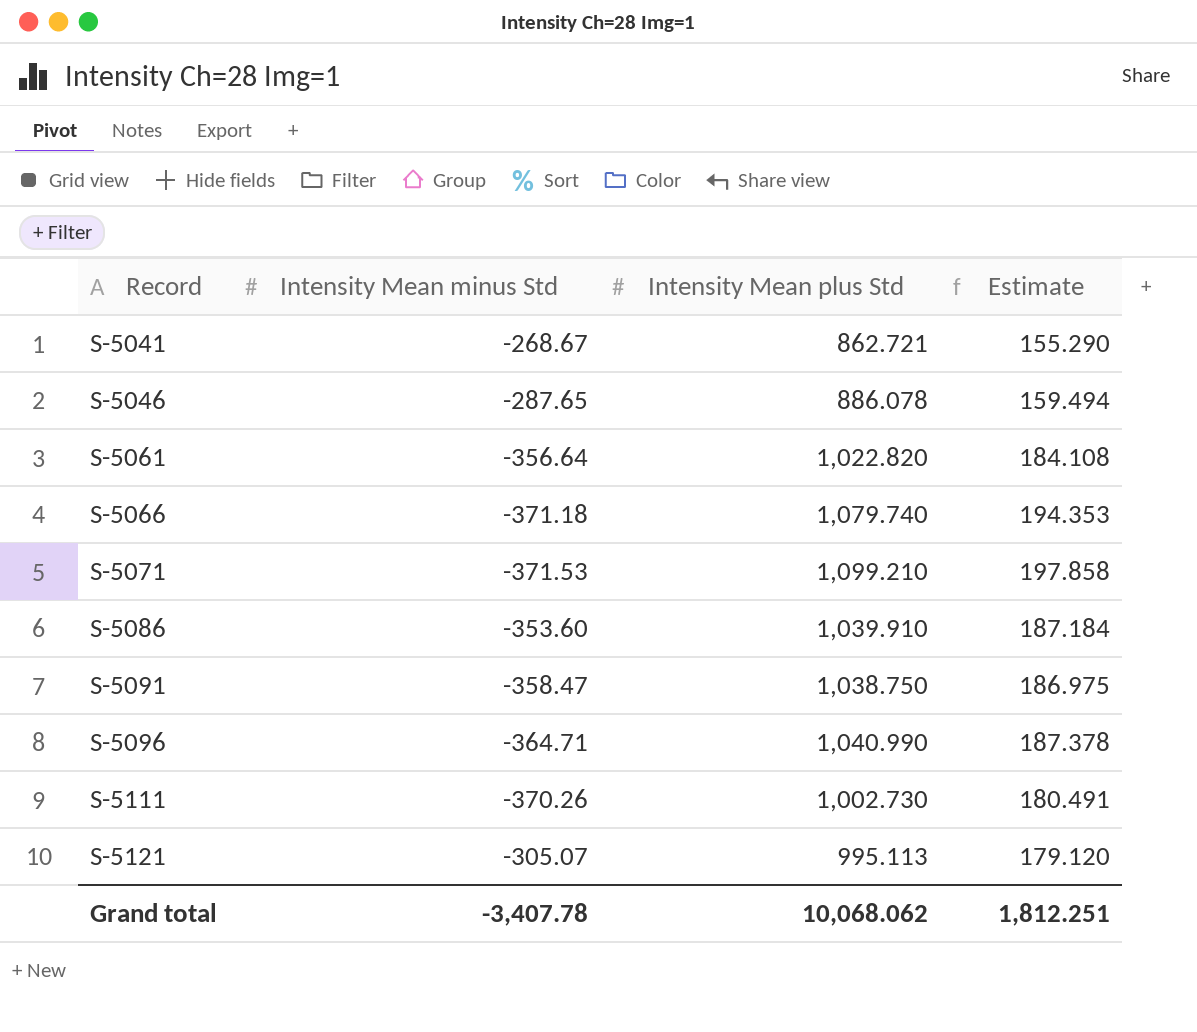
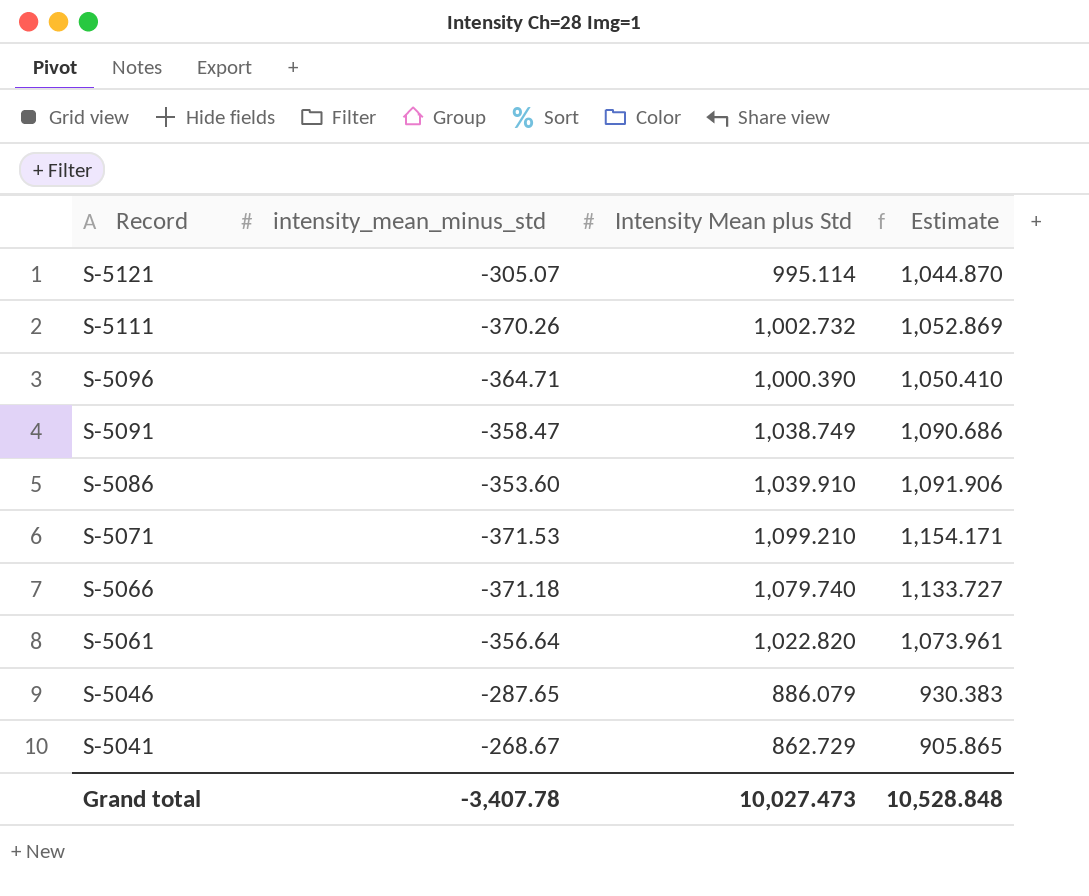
row order: Record ascending -> Record descending
column name: Intensity Mean minus Std -> intensity_mean_minus_std
column Estimate | formula: [Intensity Mean plus Std] * 0.18 -> [Intensity Mean plus Std] * 1.05
S-5121 | Intensity Mean plus Std: 995.113 -> 995.114
S-5111 | Intensity Mean plus Std: 1,002.730 -> 1,002.732
S-5096 | Intensity Mean plus Std: 1,040.990 -> 1,000.390
S-5091 | Intensity Mean plus Std: 1,038.750 -> 1,038.749
S-5046 | Intensity Mean plus Std: 886.078 -> 886.079
S-5041 | Intensity Mean plus Std: 862.721 -> 862.729
Grand total | Intensity Mean plus Std: 10,068.062 -> 10,027.473
Grand total | Estimate: 1,812.251 -> 10,528.848

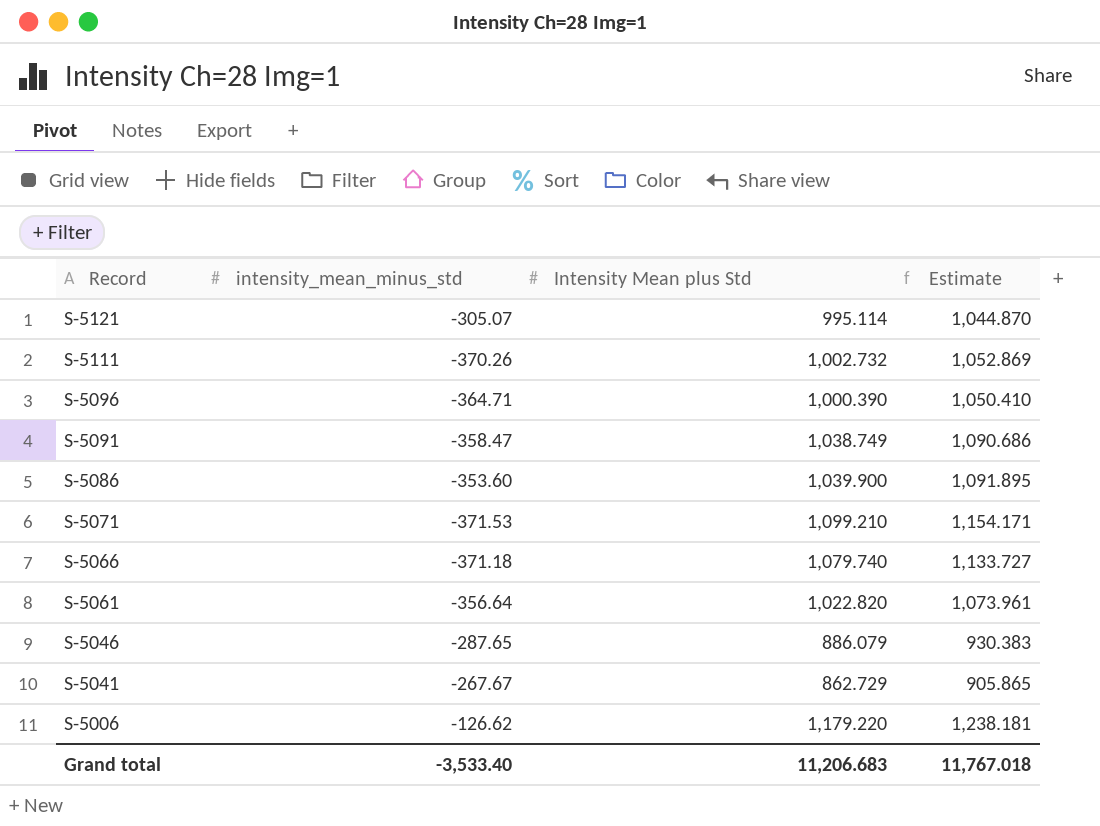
S-5086 | Intensity Mean plus Std: 1,039.910 -> 1,039.900
S-5086 | Estimate: 1,091.906 -> 1,091.895
S-5041 | intensity_mean_minus_std: -268.67 -> -267.67
row S-5006: none -> -126.62 | 1,179.220 | 1,238.181
Grand total | intensity_mean_minus_std: -3,407.78 -> -3,533.40
Grand total | Intensity Mean plus Std: 10,027.473 -> 11,206.683
Grand total | Estimate: 10,528.848 -> 11,767.018

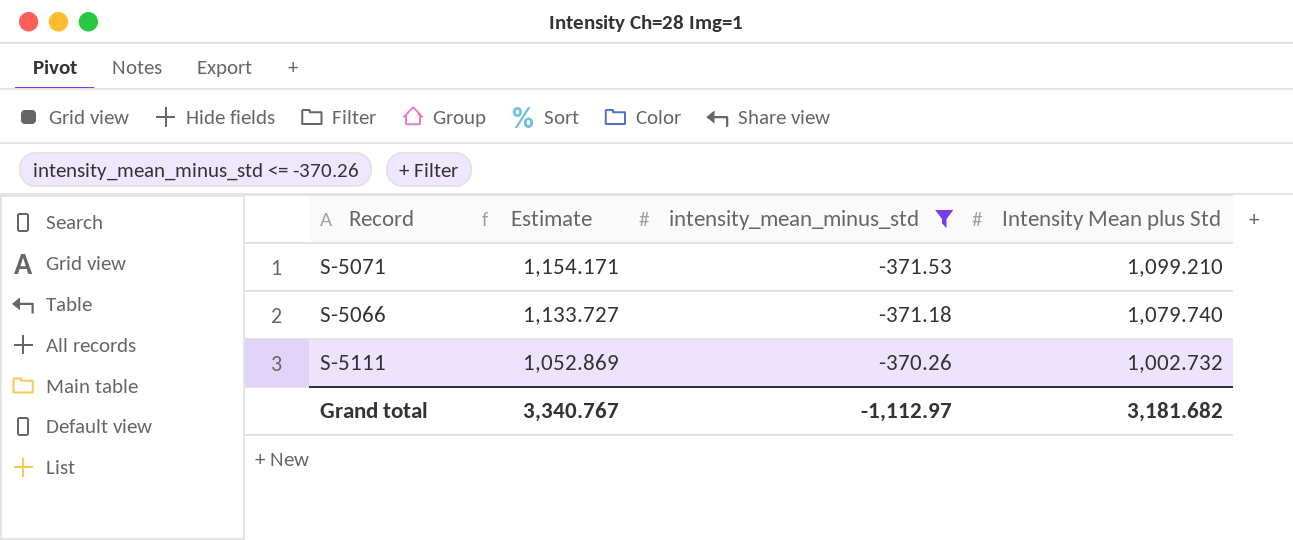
filter: none -> intensity_mean_minus_std <= -370.26
row order: Record descending -> Estimate descending
column Estimate | position: 4 -> 2
Grand total | Estimate: 11,767.018 -> 3,340.767
Grand total | intensity_mean_minus_std: -3,533.40 -> -1,112.97
Grand total | Intensity Mean plus Std: 11,206.683 -> 3,181.682

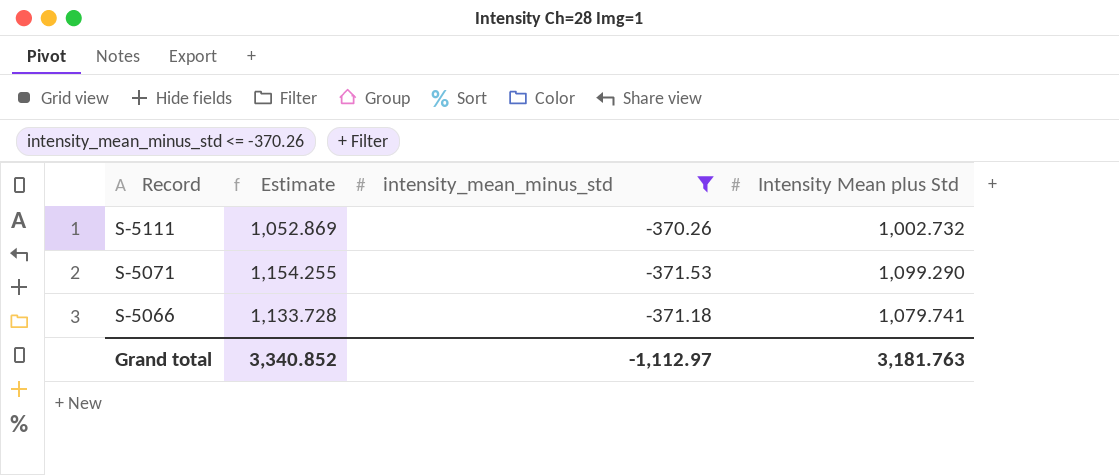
row order: Estimate descending -> Record descending
S-5071 | Estimate: 1,154.171 -> 1,154.255
S-5071 | Intensity Mean plus Std: 1,099.210 -> 1,099.290
S-5066 | Estimate: 1,133.727 -> 1,133.728
S-5066 | Intensity Mean plus Std: 1,079.740 -> 1,079.741
Grand total | Estimate: 3,340.767 -> 3,340.852
Grand total | Intensity Mean plus Std: 3,181.682 -> 3,181.763

